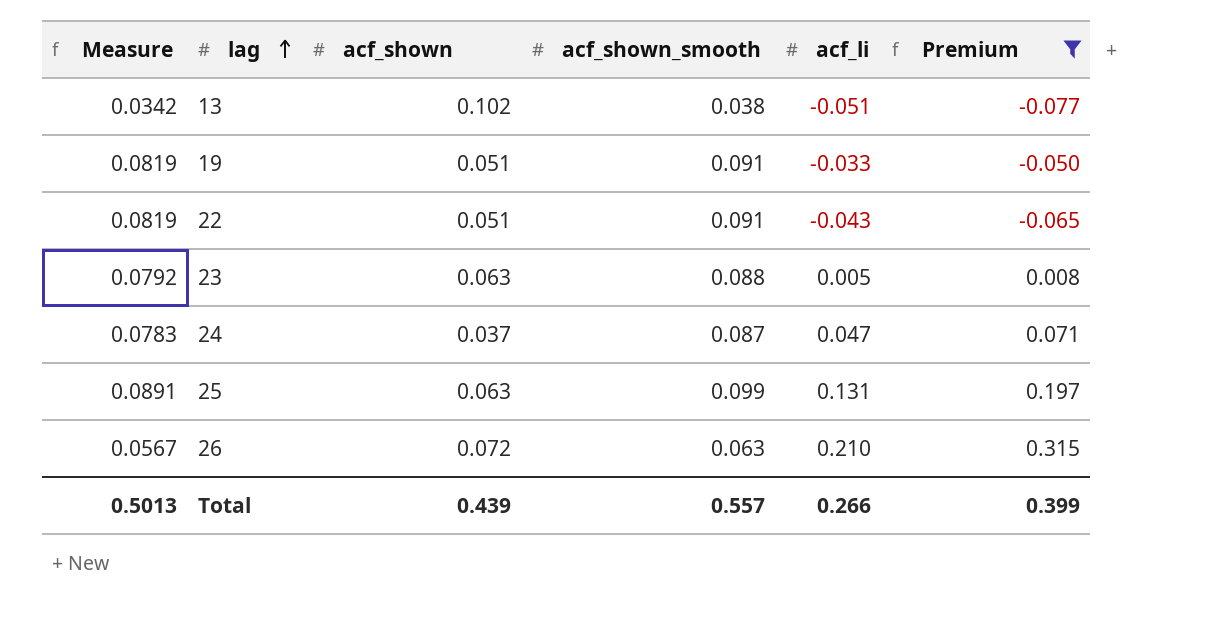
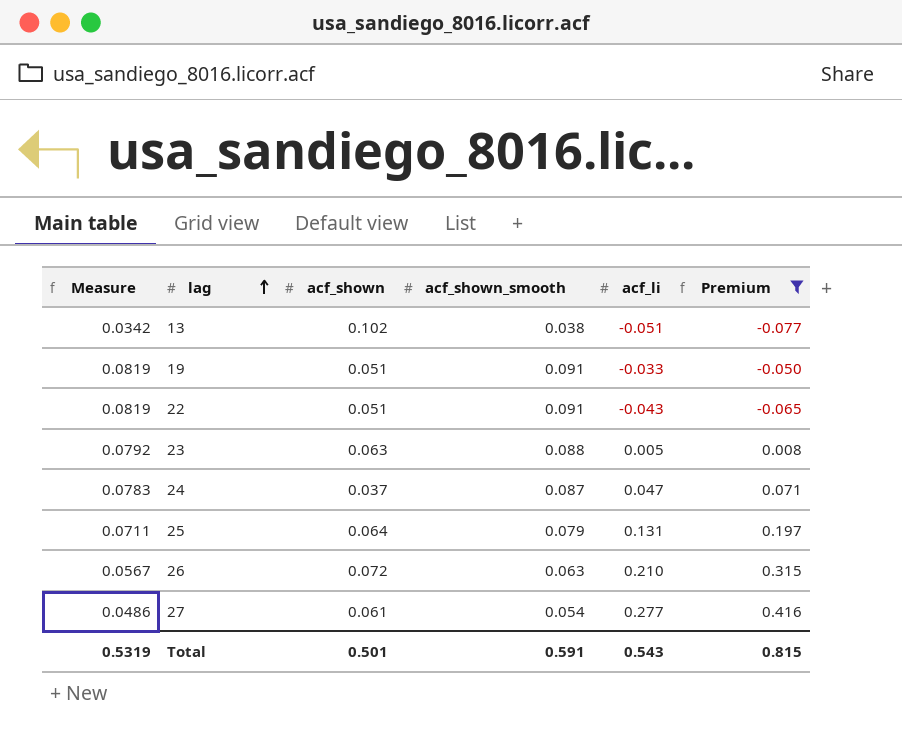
25 | Measure: 0.0891 -> 0.0711
25 | acf_shown: 0.063 -> 0.064
25 | acf_shown_smooth: 0.099 -> 0.079
row 27: none -> 0.0486 | 0.061 | 0.054 | 0.277 | 0.416
Total | Measure: 0.5013 -> 0.5319
Total | acf_shown: 0.439 -> 0.501
Total | acf_shown_smooth: 0.557 -> 0.591
Total | acf_li: 0.266 -> 0.543
Total | Premium: 0.399 -> 0.815

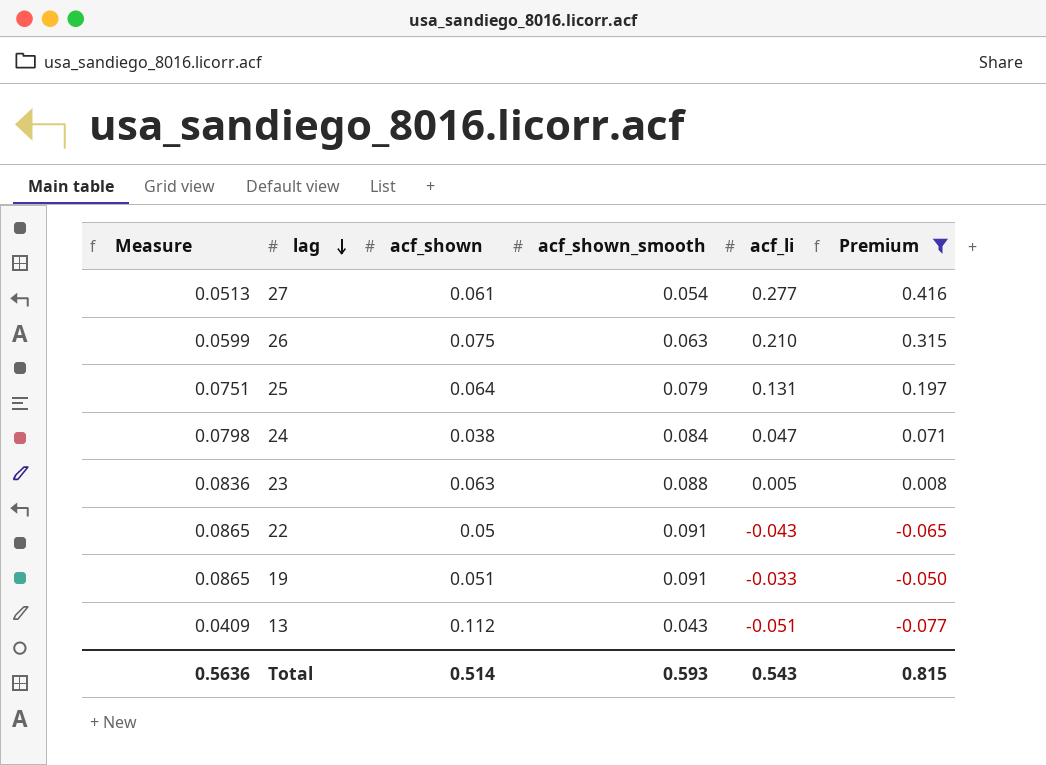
row order: lag ascending -> lag descending
column Measure | formula: [acf_shown_smooth] * 0.9 -> [acf_shown_smooth] * 0.95
26 | acf_shown: 0.072 -> 0.075
24 | acf_shown: 0.037 -> 0.038
24 | acf_shown_smooth: 0.087 -> 0.084
22 | acf_shown: 0.051 -> 0.05
13 | acf_shown: 0.102 -> 0.112
13 | acf_shown_smooth: 0.038 -> 0.043
Total | Measure: 0.5319 -> 0.5636
Total | acf_shown: 0.501 -> 0.514
Total | acf_shown_smooth: 0.591 -> 0.593

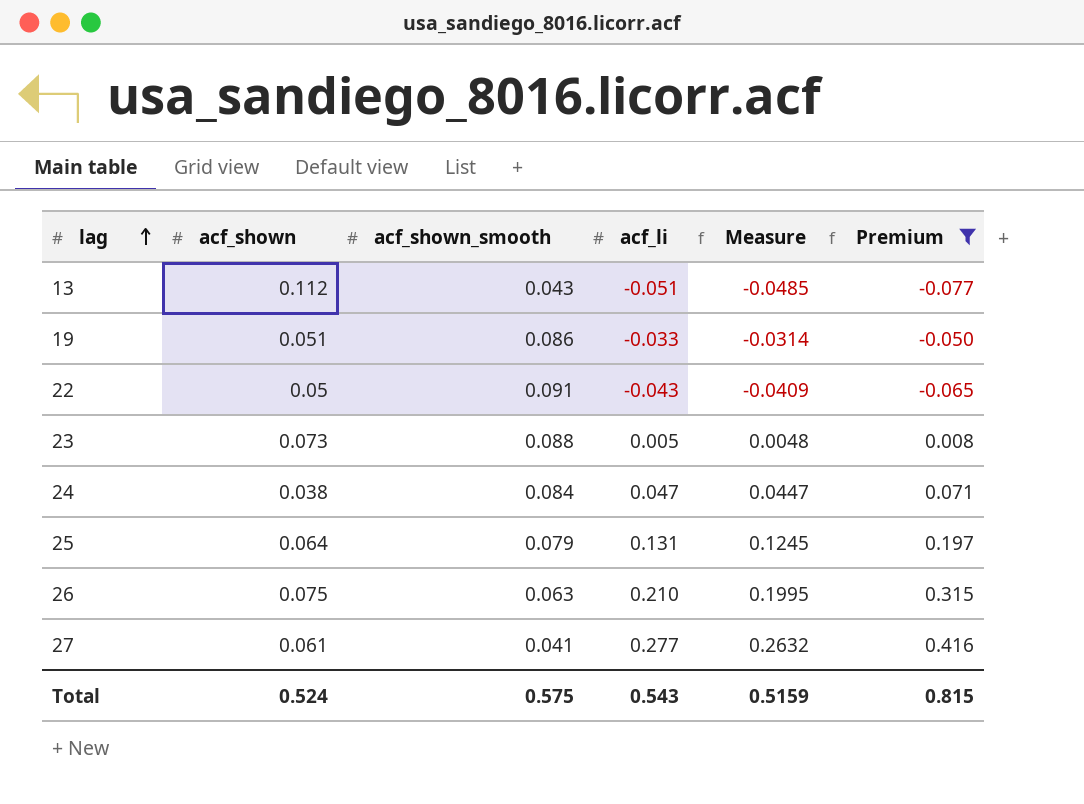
row order: lag descending -> lag ascending
column Measure | formula: [acf_shown_smooth] * 0.95 -> [acf_li] * 0.95
column Measure | position: 1 -> 5
19 | acf_shown_smooth: 0.091 -> 0.086
23 | acf_shown: 0.063 -> 0.073
27 | acf_shown_smooth: 0.054 -> 0.041
Total | acf_shown: 0.514 -> 0.524
Total | acf_shown_smooth: 0.593 -> 0.575
Total | Measure: 0.5636 -> 0.5159

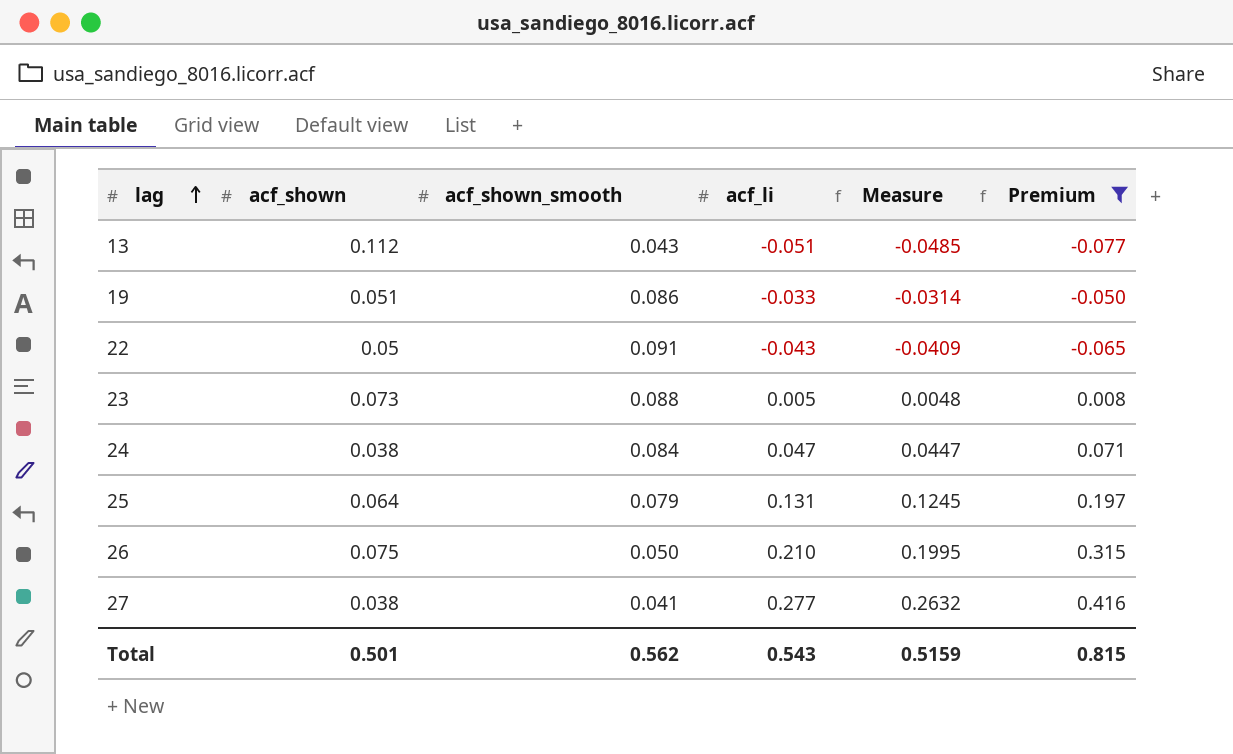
26 | acf_shown_smooth: 0.063 -> 0.050
27 | acf_shown: 0.061 -> 0.038
Total | acf_shown: 0.524 -> 0.501
Total | acf_shown_smooth: 0.575 -> 0.562

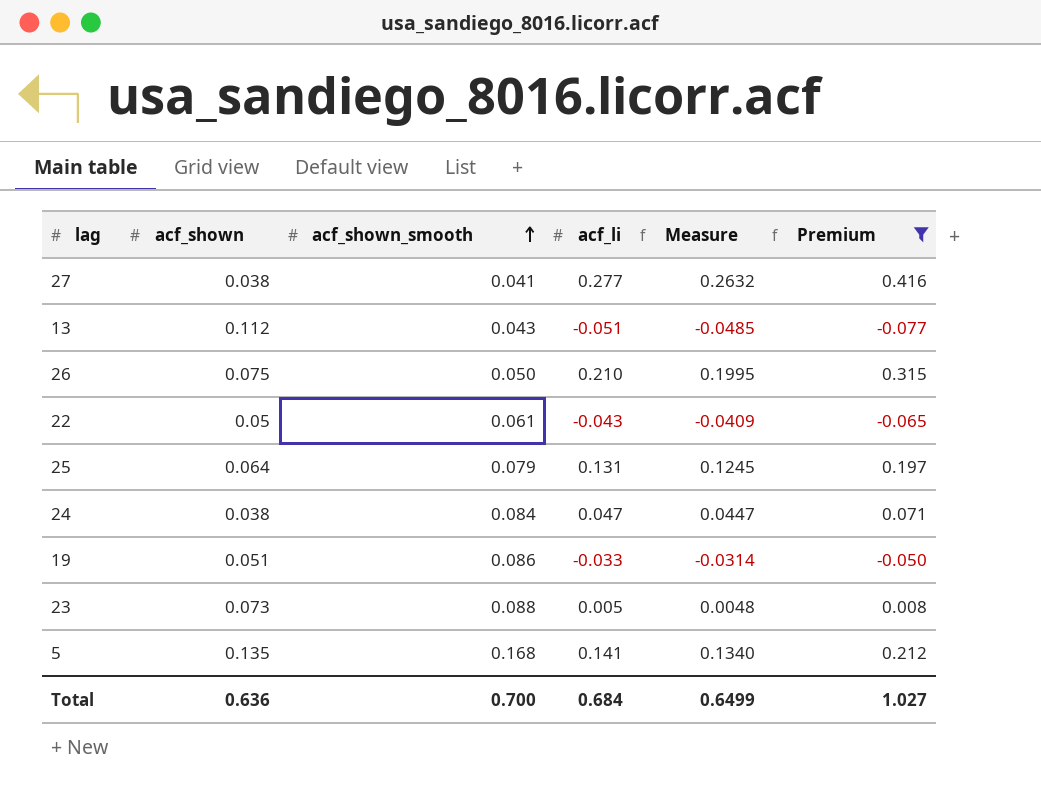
row order: lag ascending -> acf_shown_smooth ascending
22 | acf_shown_smooth: 0.091 -> 0.061
row 5: none -> 0.135 | 0.168 | 0.141 | 0.1340 | 0.212
Total | acf_shown: 0.501 -> 0.636
Total | acf_shown_smooth: 0.562 -> 0.700
Total | acf_li: 0.543 -> 0.684
Total | Measure: 0.5159 -> 0.6499
Total | Premium: 0.815 -> 1.027

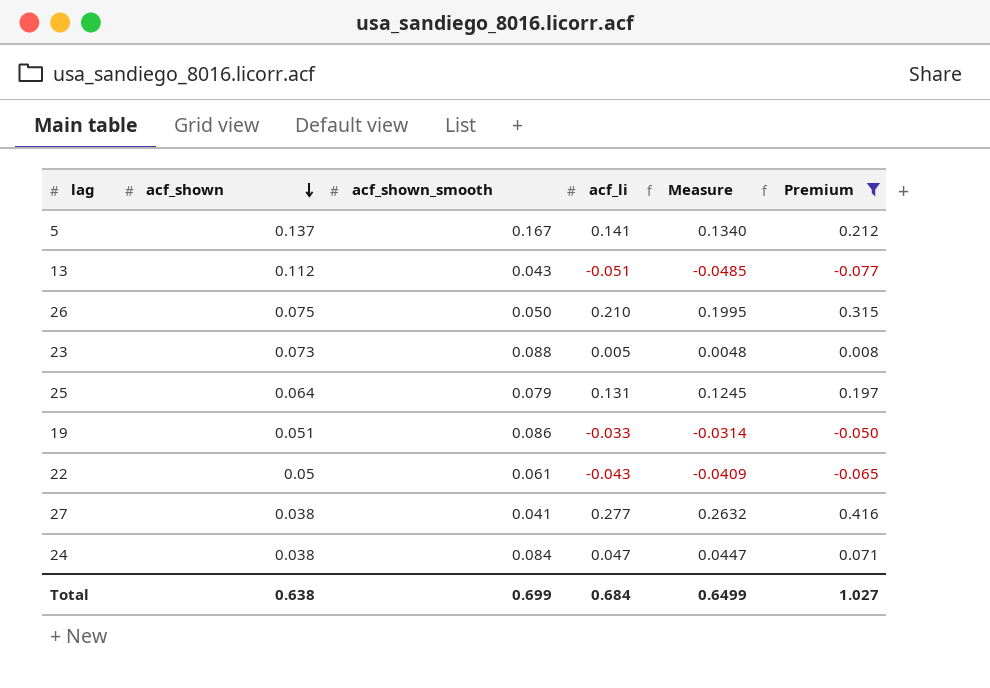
row order: acf_shown_smooth ascending -> acf_shown descending
5 | acf_shown: 0.135 -> 0.137
5 | acf_shown_smooth: 0.168 -> 0.167
Total | acf_shown: 0.636 -> 0.638
Total | acf_shown_smooth: 0.700 -> 0.699

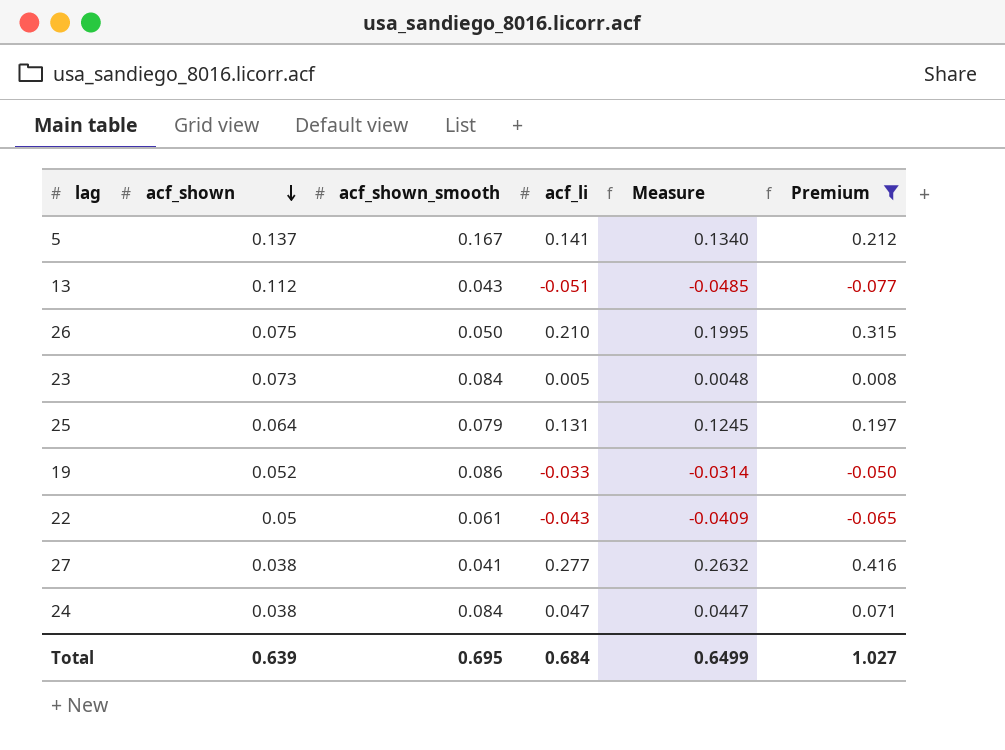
23 | acf_shown_smooth: 0.088 -> 0.084
19 | acf_shown: 0.051 -> 0.052
Total | acf_shown: 0.638 -> 0.639
Total | acf_shown_smooth: 0.699 -> 0.695

